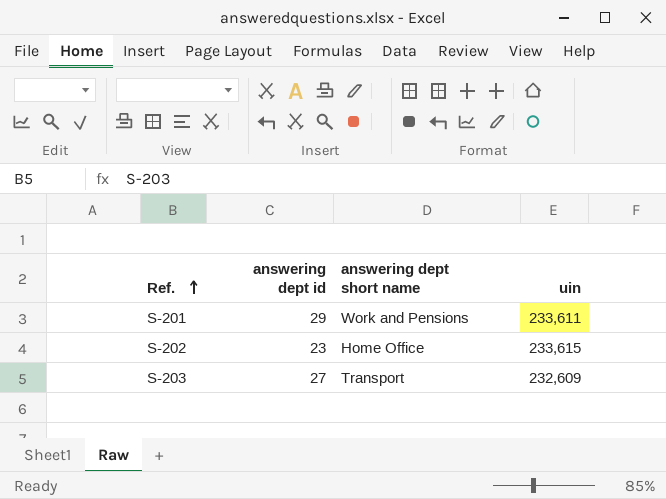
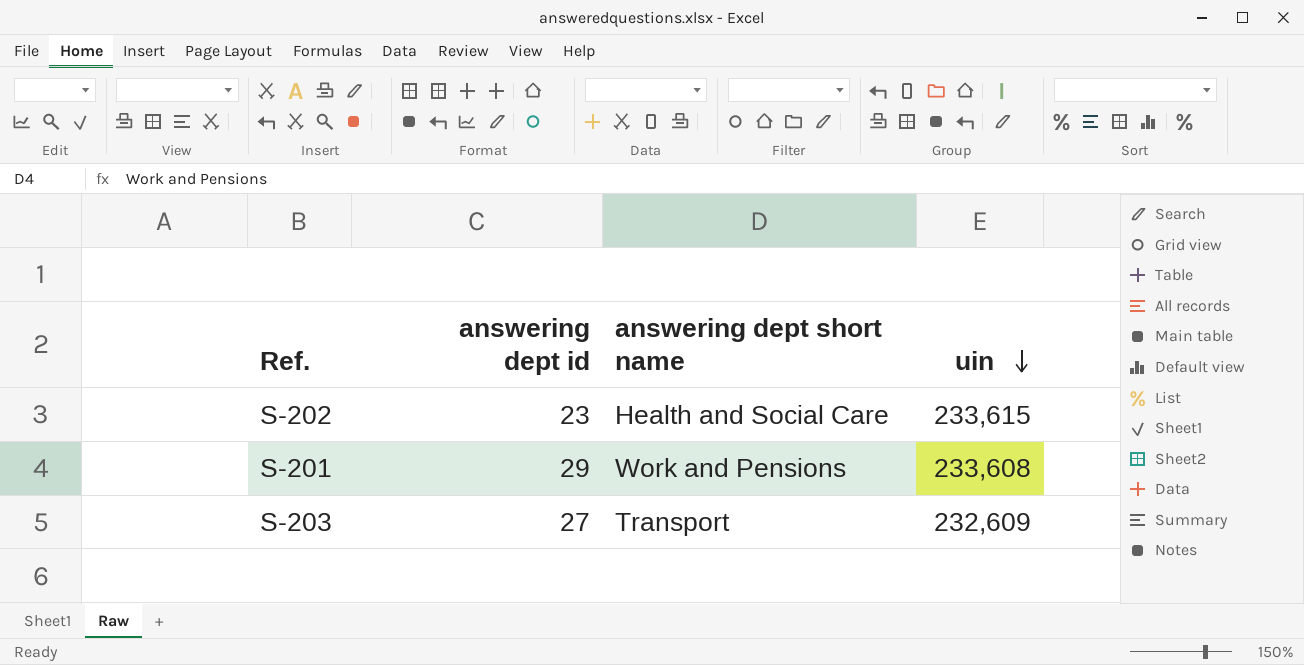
row order: Ref. ascending -> uin descending
S-202 | answering dept short name: Home Office -> Health and Social Care
S-201 | uin: 233,611 -> 233,608

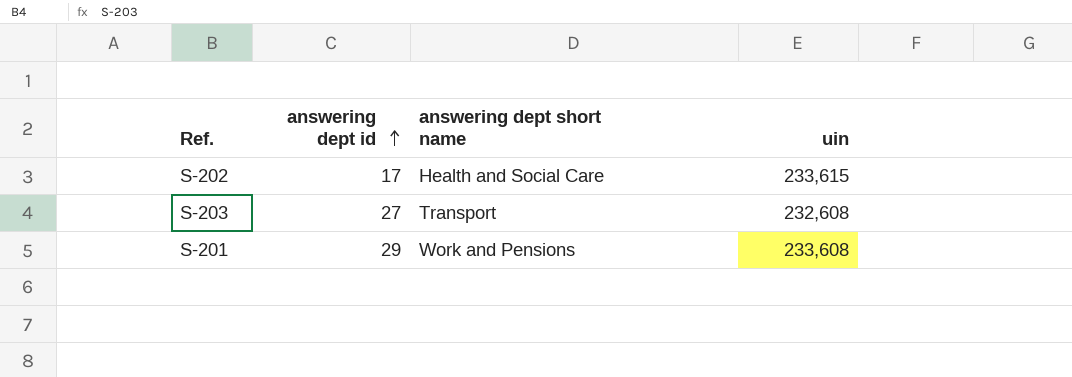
row order: uin descending -> answering dept id ascending
S-202 | answering dept id: 23 -> 17
S-203 | uin: 232,609 -> 232,608

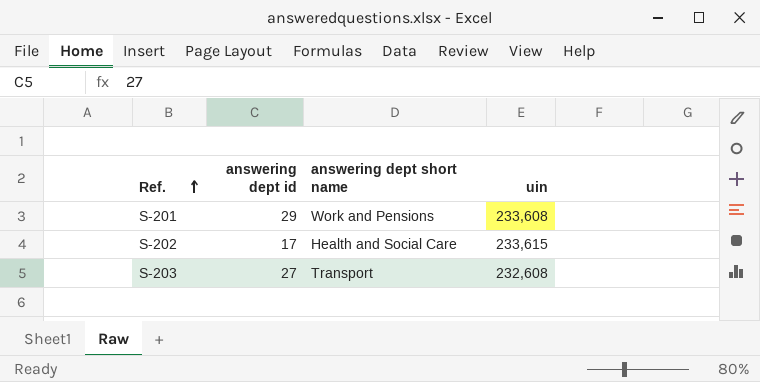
row order: answering dept id ascending -> Ref. ascending

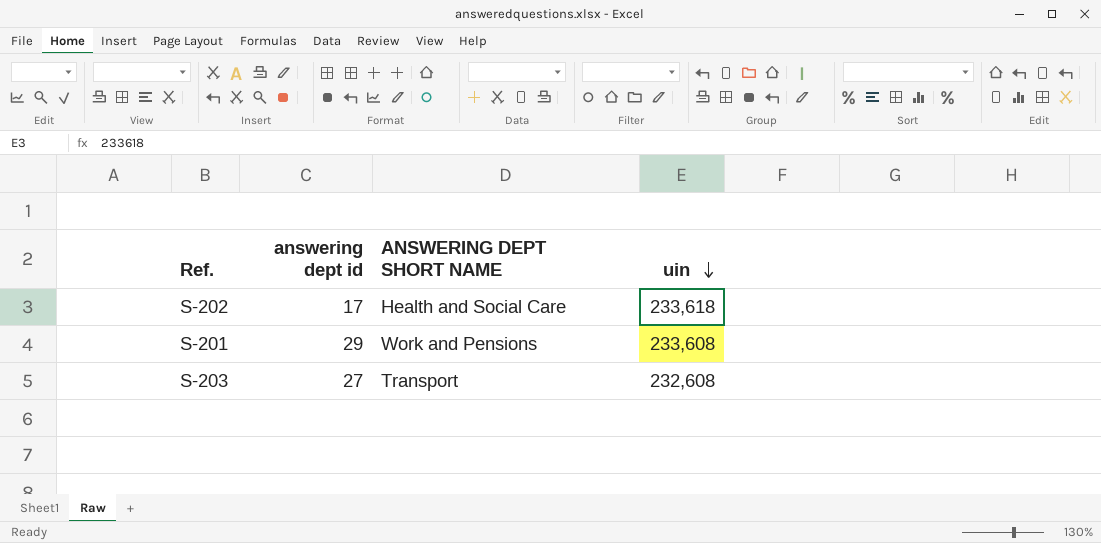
row order: Ref. ascending -> uin descending
column name: answering dept short name -> ANSWERING DEPT SHORT NAME
S-202 | uin: 233,615 -> 233,618

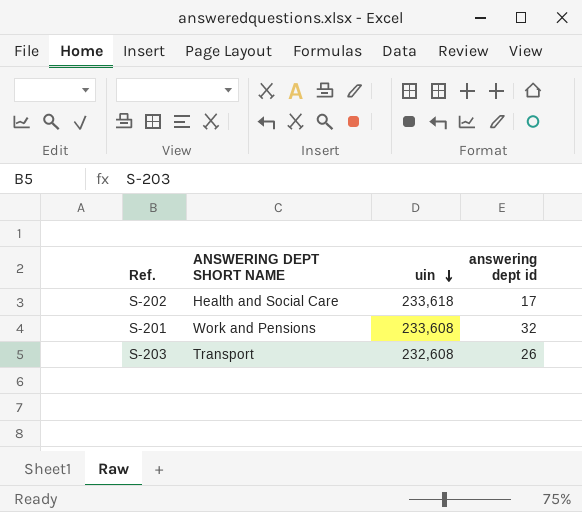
column answering dept id | position: 2 -> 4
S-201 | answering dept id: 29 -> 32
S-203 | answering dept id: 27 -> 26

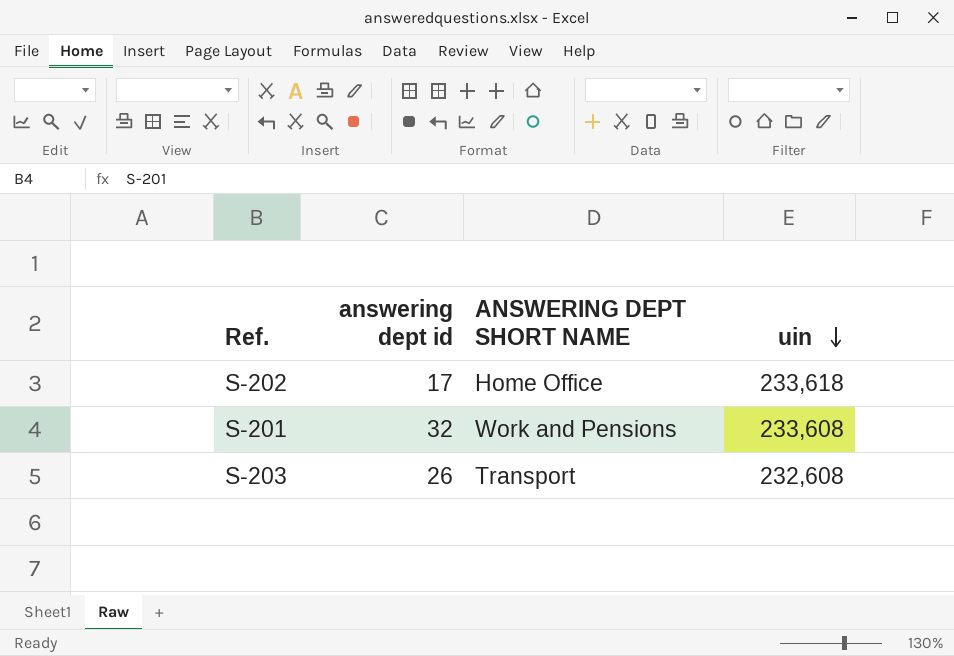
column answering dept id | position: 4 -> 2
S-202 | ANSWERING DEPT SHORT NAME: Health and Social Care -> Home Office

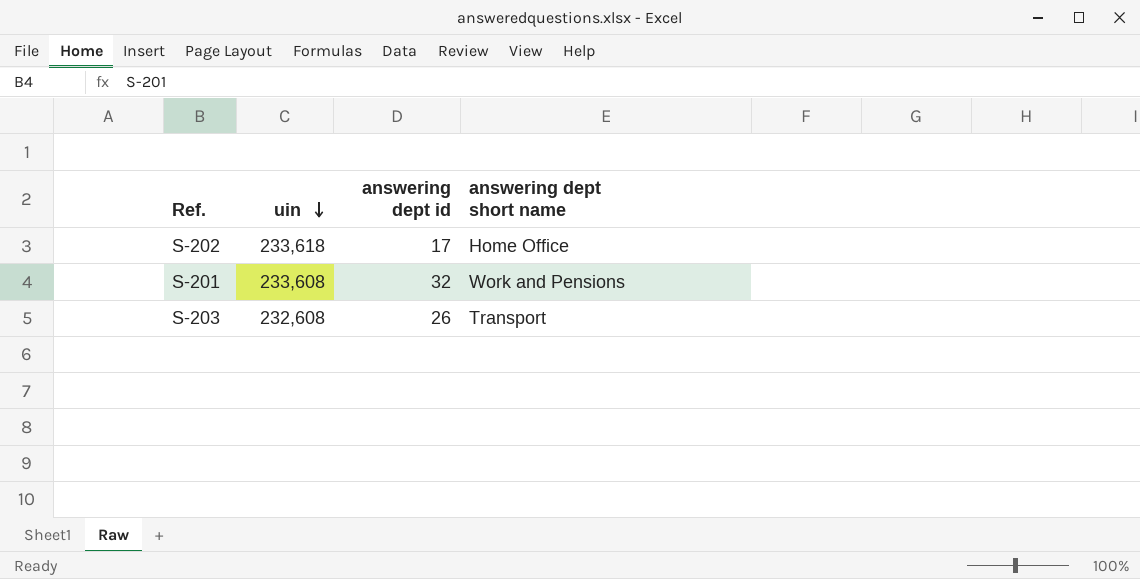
column uin | position: 4 -> 2
column name: ANSWERING DEPT SHORT NAME -> answering dept short name

